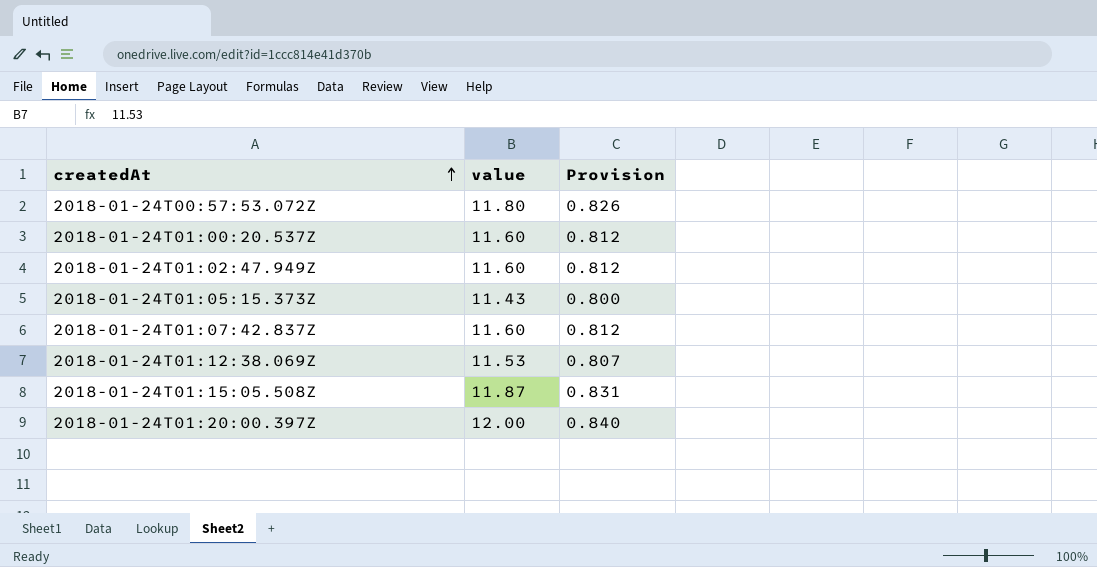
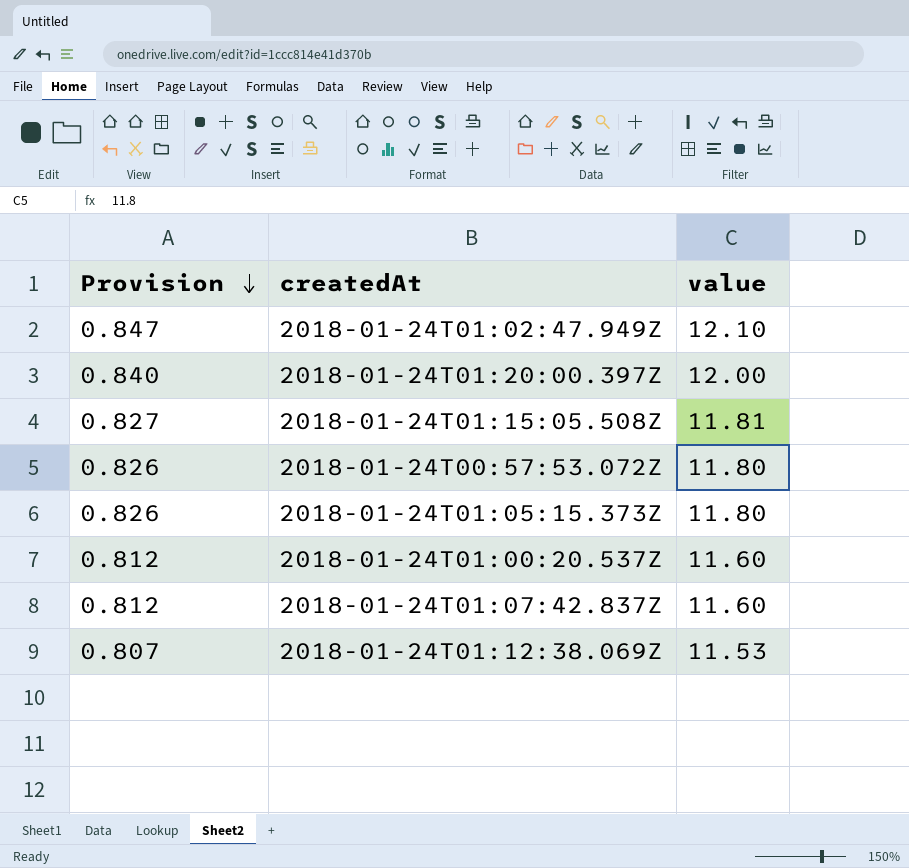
row order: createdAt ascending -> Provision descending
column Provision | position: 3 -> 1
2018-01-24T01:02:47.949Z | Provision: 0.812 -> 0.847
2018-01-24T01:02:47.949Z | value: 11.60 -> 12.10
2018-01-24T01:15:05.508Z | Provision: 0.831 -> 0.827
2018-01-24T01:15:05.508Z | value: 11.87 -> 11.81
2018-01-24T01:05:15.373Z | Provision: 0.800 -> 0.826
2018-01-24T01:05:15.373Z | value: 11.43 -> 11.80

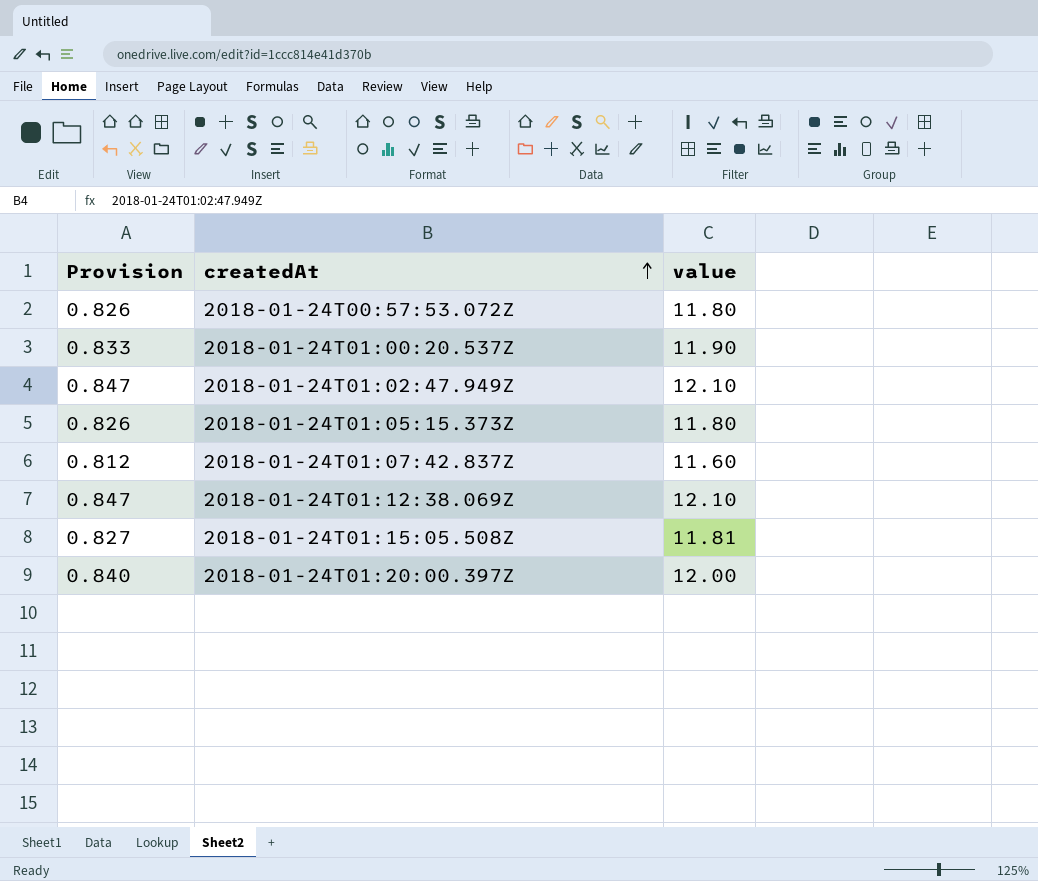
row order: Provision descending -> createdAt ascending
2018-01-24T01:00:20.537Z | Provision: 0.812 -> 0.833
2018-01-24T01:00:20.537Z | value: 11.60 -> 11.90
2018-01-24T01:12:38.069Z | Provision: 0.807 -> 0.847
2018-01-24T01:12:38.069Z | value: 11.53 -> 12.10

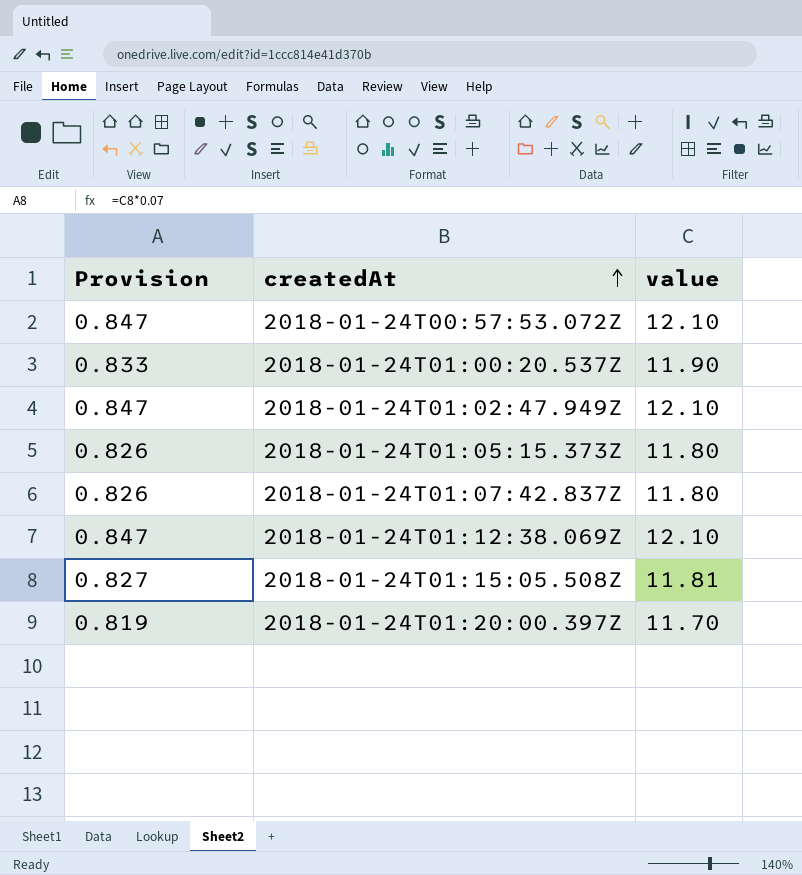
2018-01-24T00:57:53.072Z | Provision: 0.826 -> 0.847
2018-01-24T00:57:53.072Z | value: 11.80 -> 12.10
2018-01-24T01:07:42.837Z | Provision: 0.812 -> 0.826
2018-01-24T01:07:42.837Z | value: 11.60 -> 11.80
2018-01-24T01:20:00.397Z | Provision: 0.840 -> 0.819
2018-01-24T01:20:00.397Z | value: 12.00 -> 11.70

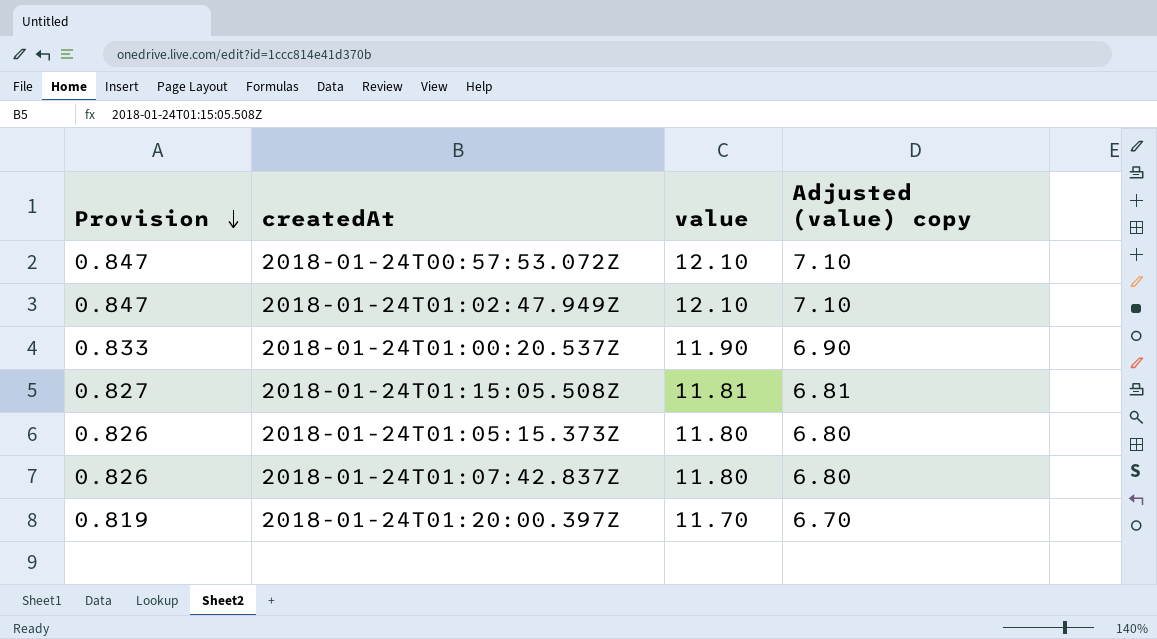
row order: createdAt ascending -> Provision descending
column Adjusted (value) copy | formula: none -> [value] - 5
row 2018-01-24T01:12:38.069Z: 0.847 | 12.10 -> none

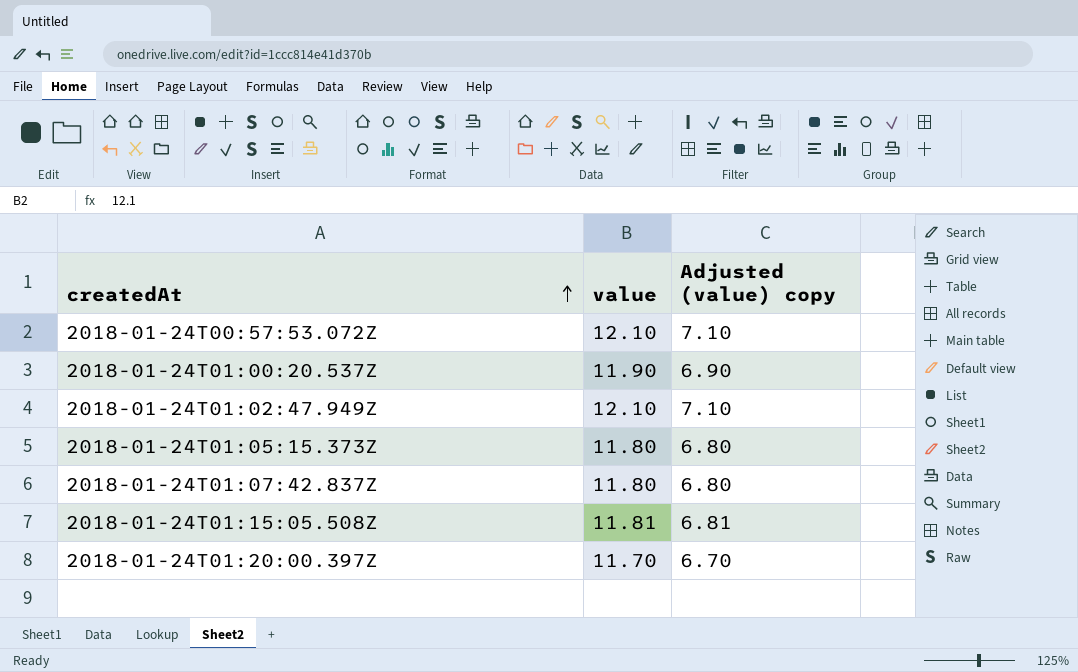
row order: Provision descending -> createdAt ascending
column Provision | formula: [value] * 0.07 -> none

